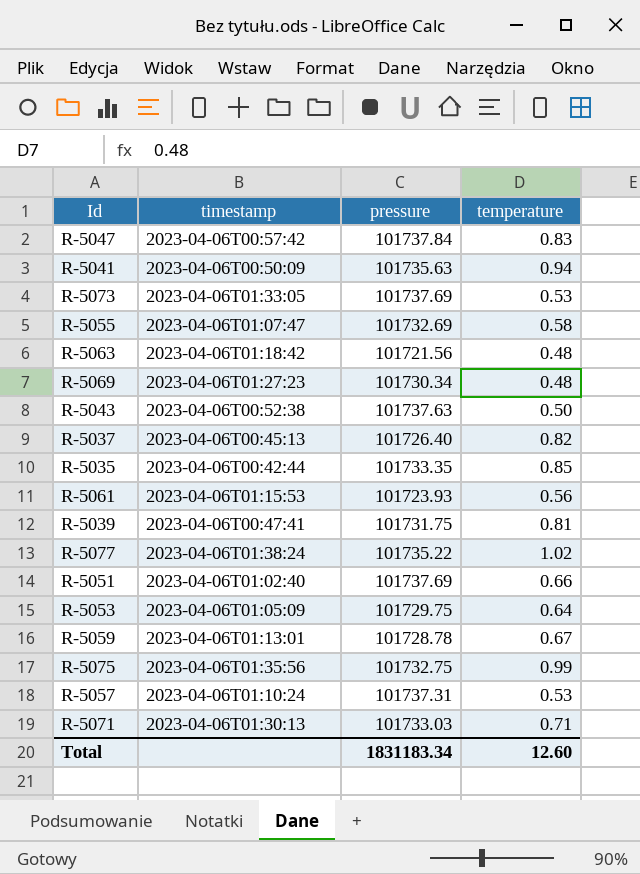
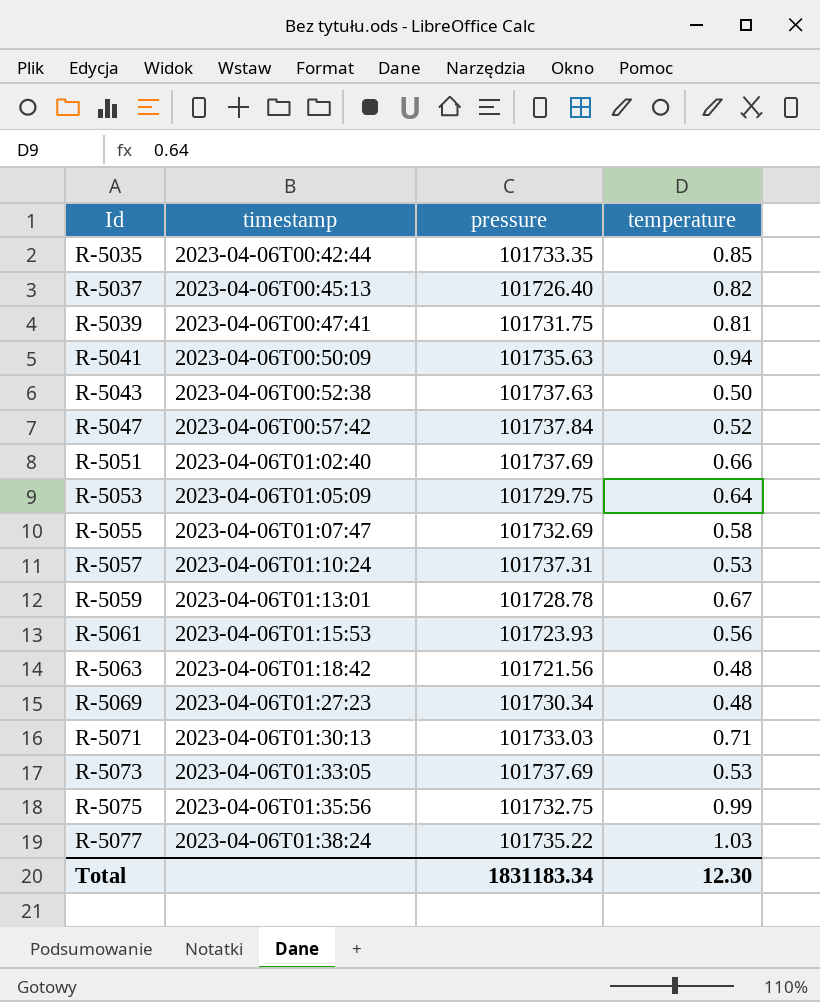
row order: none -> Id ascending
R-5047 | temperature: 0.83 -> 0.52
R-5077 | temperature: 1.02 -> 1.03
Total | temperature: 12.60 -> 12.30

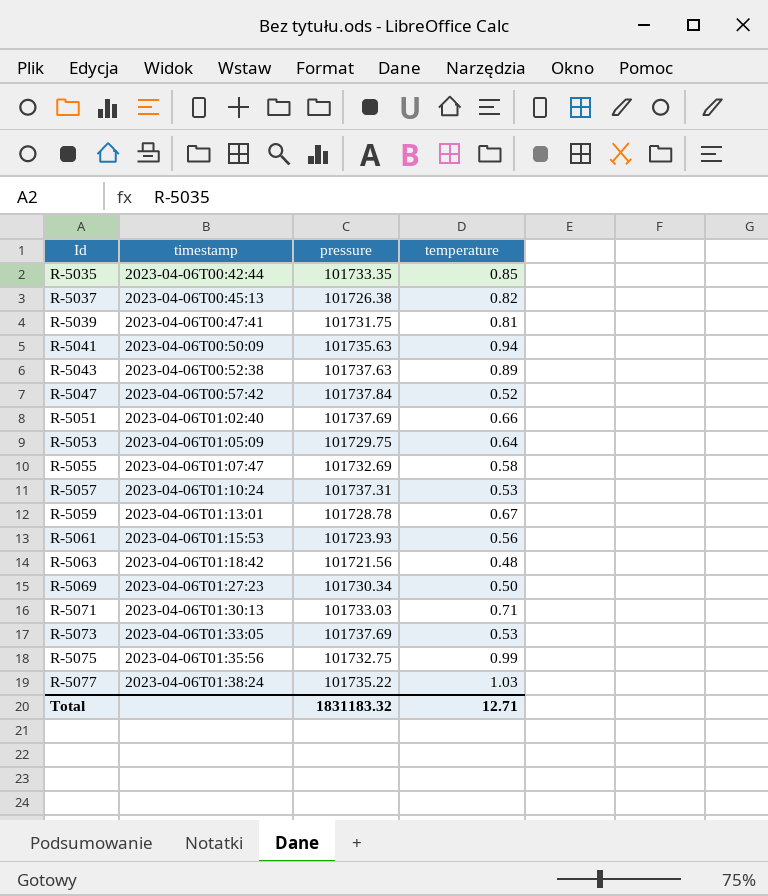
R-5037 | pressure: 101726.40 -> 101726.38
R-5043 | temperature: 0.50 -> 0.89
R-5069 | temperature: 0.48 -> 0.50
Total | pressure: 1831183.34 -> 1831183.32
Total | temperature: 12.30 -> 12.71

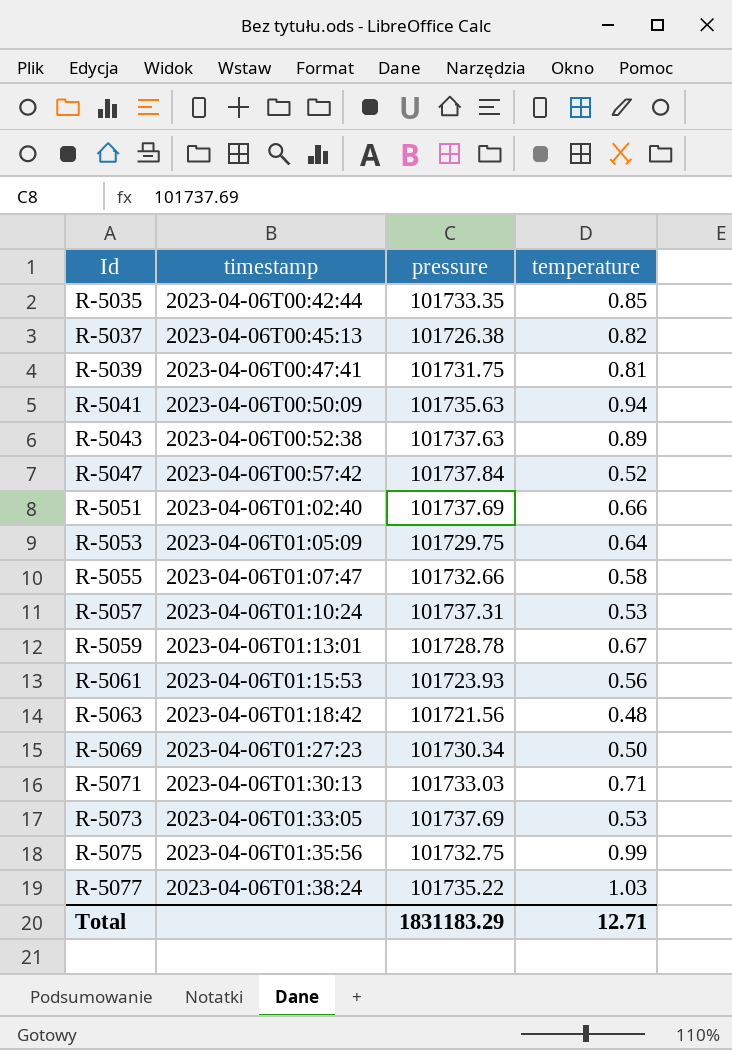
R-5055 | pressure: 101732.69 -> 101732.66
Total | pressure: 1831183.32 -> 1831183.29

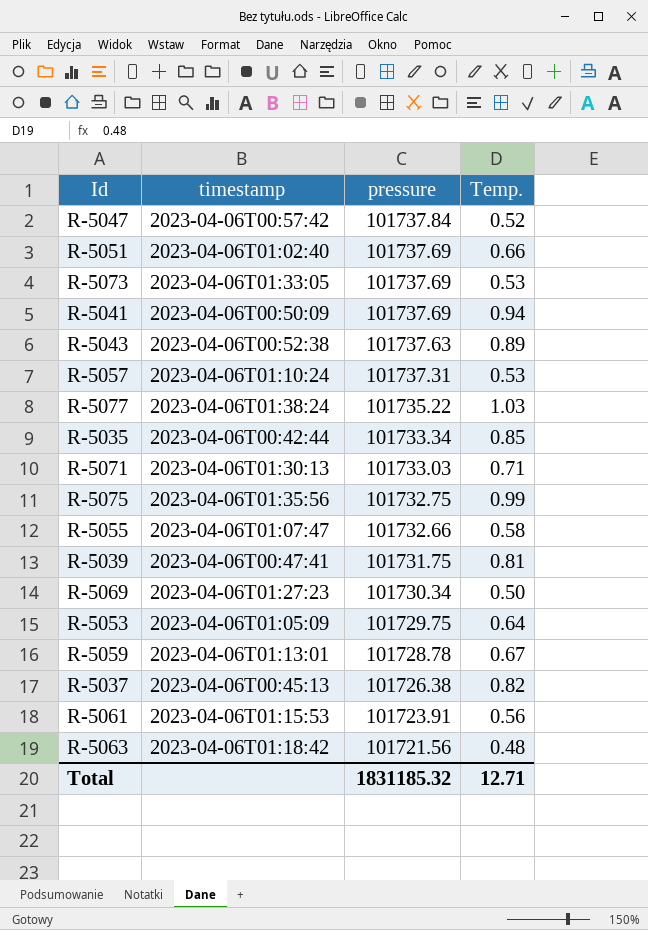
row order: Id ascending -> pressure descending
column name: temperature -> Temp.
R-5041 | pressure: 101735.63 -> 101737.69
R-5035 | pressure: 101733.35 -> 101733.34
R-5061 | pressure: 101723.93 -> 101723.91
Total | pressure: 1831183.29 -> 1831185.32

